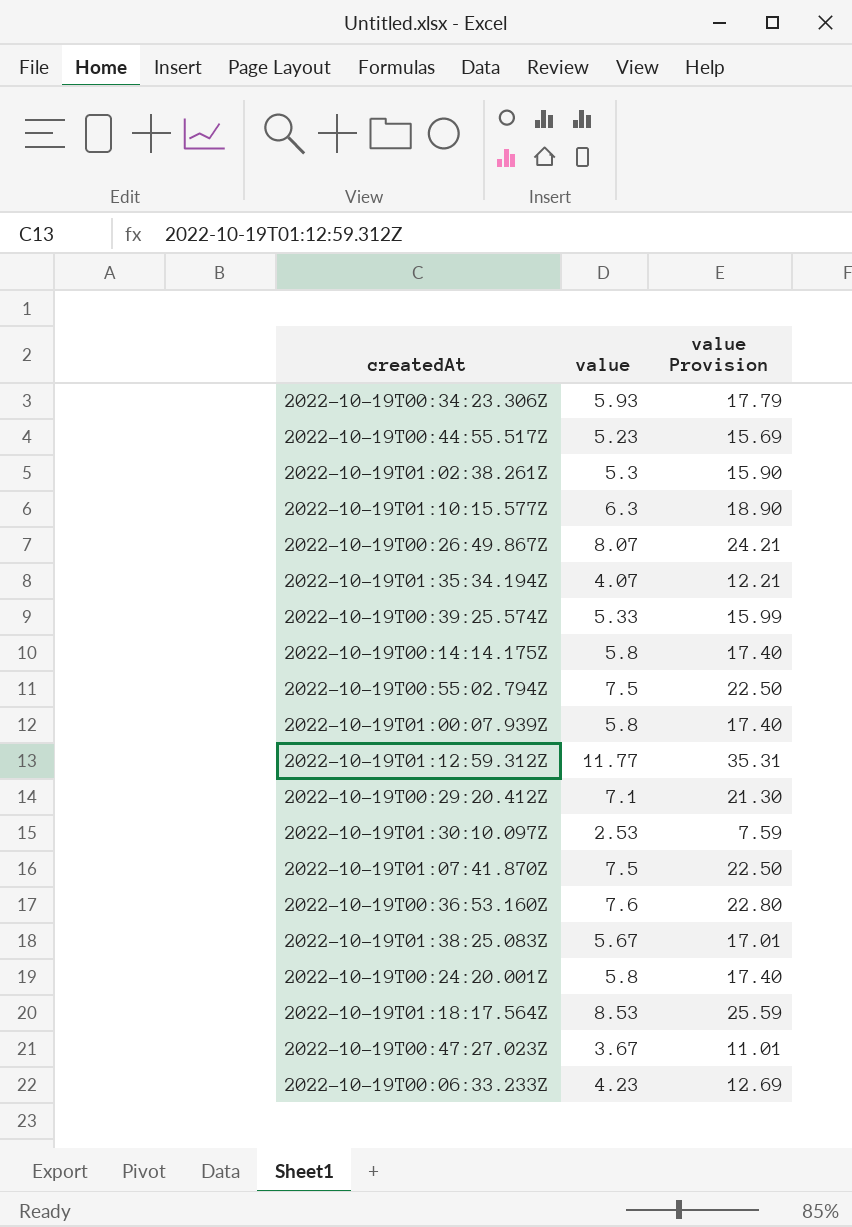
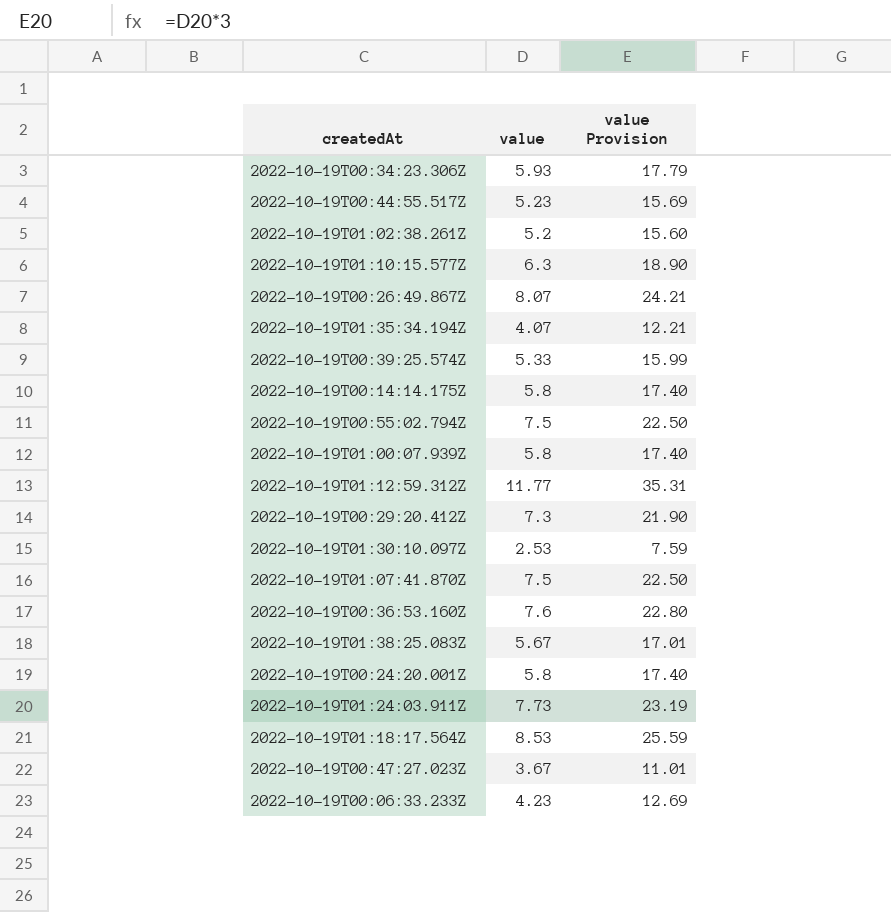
2022-10-19T01:02:38.261Z | value: 5.3 -> 5.2
2022-10-19T01:02:38.261Z | value Provision: 15.90 -> 15.60
2022-10-19T00:29:20.412Z | value: 7.1 -> 7.3
2022-10-19T00:29:20.412Z | value Provision: 21.30 -> 21.90
row 2022-10-19T01:24:03.911Z: none -> 7.73 | 23.19

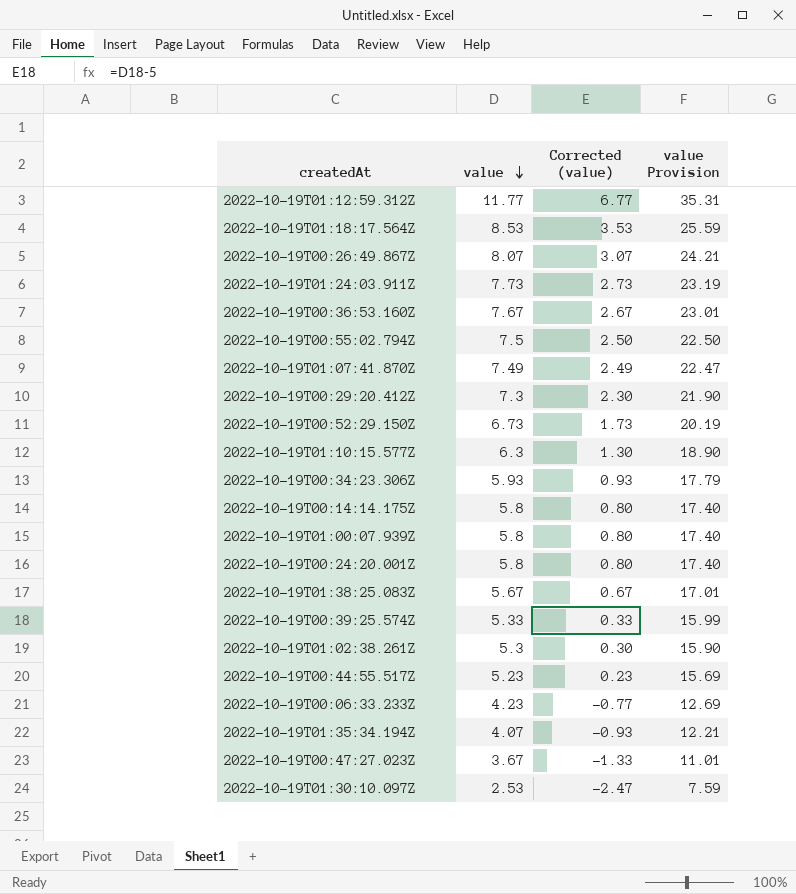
row order: none -> value descending
column Corrected (value) | formula: none -> [value] - 5
2022-10-19T00:36:53.160Z | value: 7.6 -> 7.67
2022-10-19T00:36:53.160Z | value Provision: 22.80 -> 23.01
2022-10-19T01:07:41.870Z | value: 7.5 -> 7.49
2022-10-19T01:07:41.870Z | value Provision: 22.50 -> 22.47
row 2022-10-19T00:52:29.150Z: none -> 6.73 | 1.73 | 20.19
2022-10-19T01:02:38.261Z | value: 5.2 -> 5.3
2022-10-19T01:02:38.261Z | value Provision: 15.60 -> 15.90

